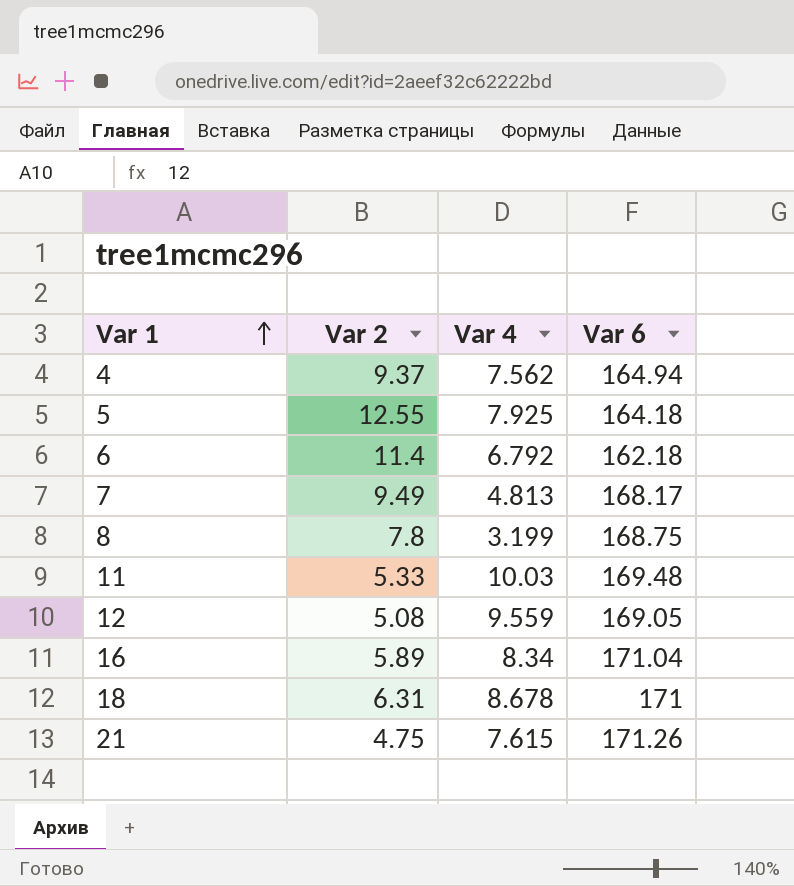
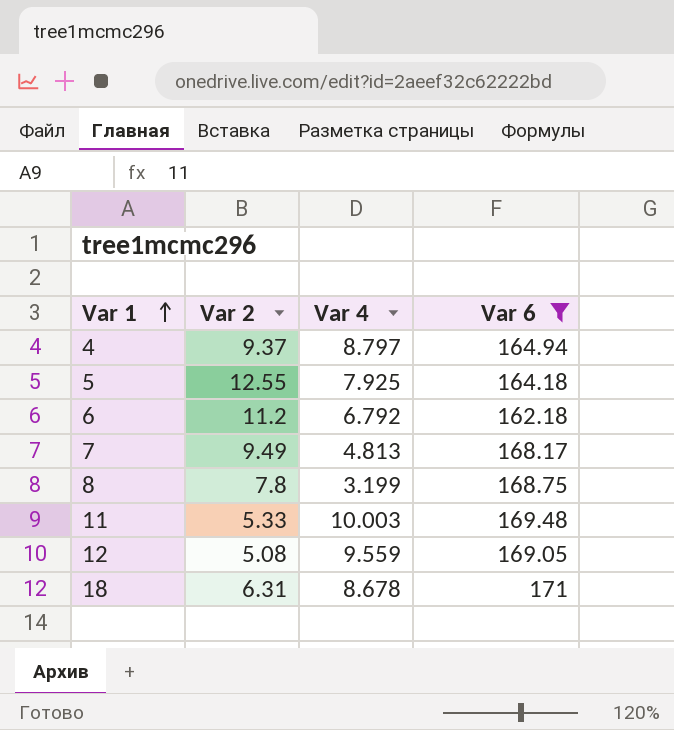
filter: none -> Var 6 <= 171
4 | Var 4: 7.562 -> 8.797
6 | Var 2: 11.4 -> 11.2
11 | Var 4: 10.03 -> 10.003

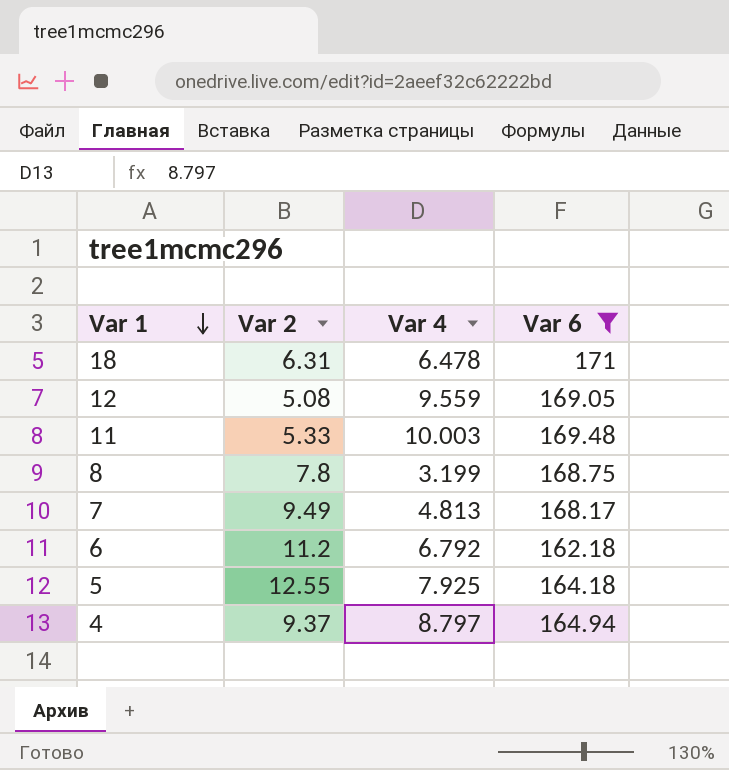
row order: Var 1 ascending -> Var 1 descending
18 | Var 4: 8.678 -> 6.478

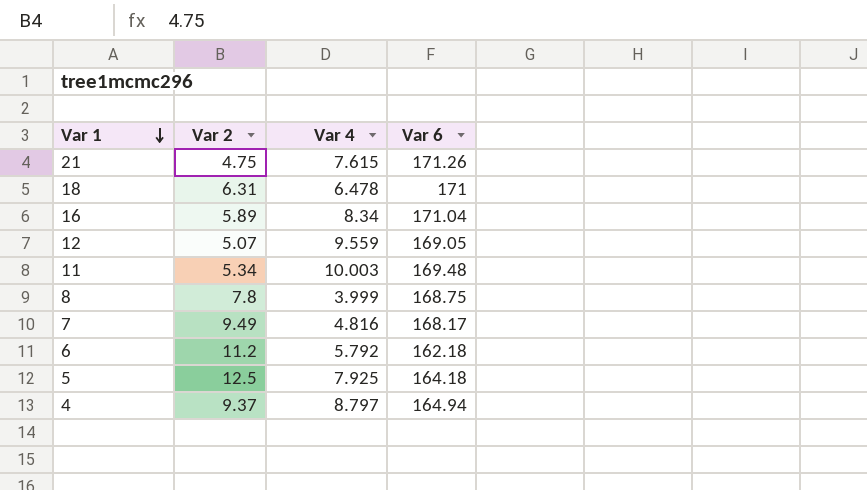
filter: Var 6 <= 171 -> none
12 | Var 2: 5.08 -> 5.07
11 | Var 2: 5.33 -> 5.34
8 | Var 4: 3.199 -> 3.999
7 | Var 4: 4.813 -> 4.816
6 | Var 4: 6.792 -> 5.792
5 | Var 2: 12.55 -> 12.5

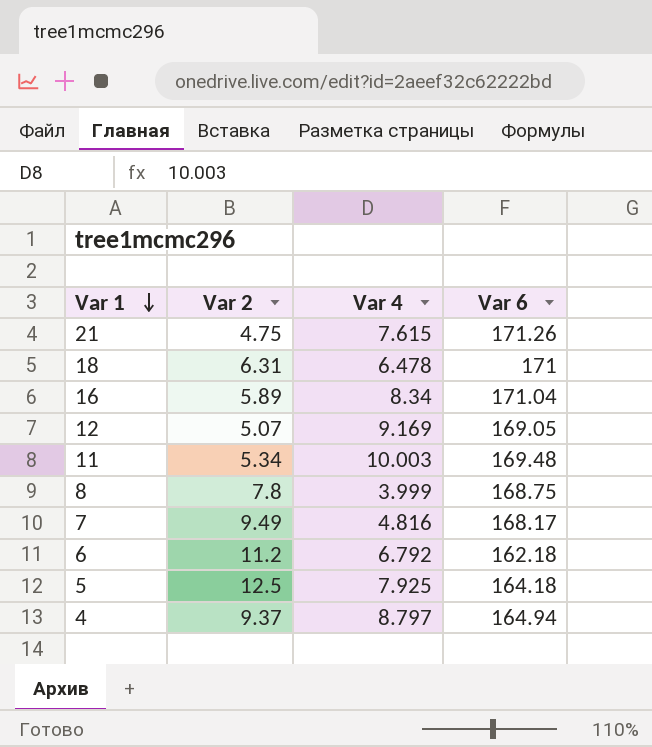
12 | Var 4: 9.559 -> 9.169
6 | Var 4: 5.792 -> 6.792

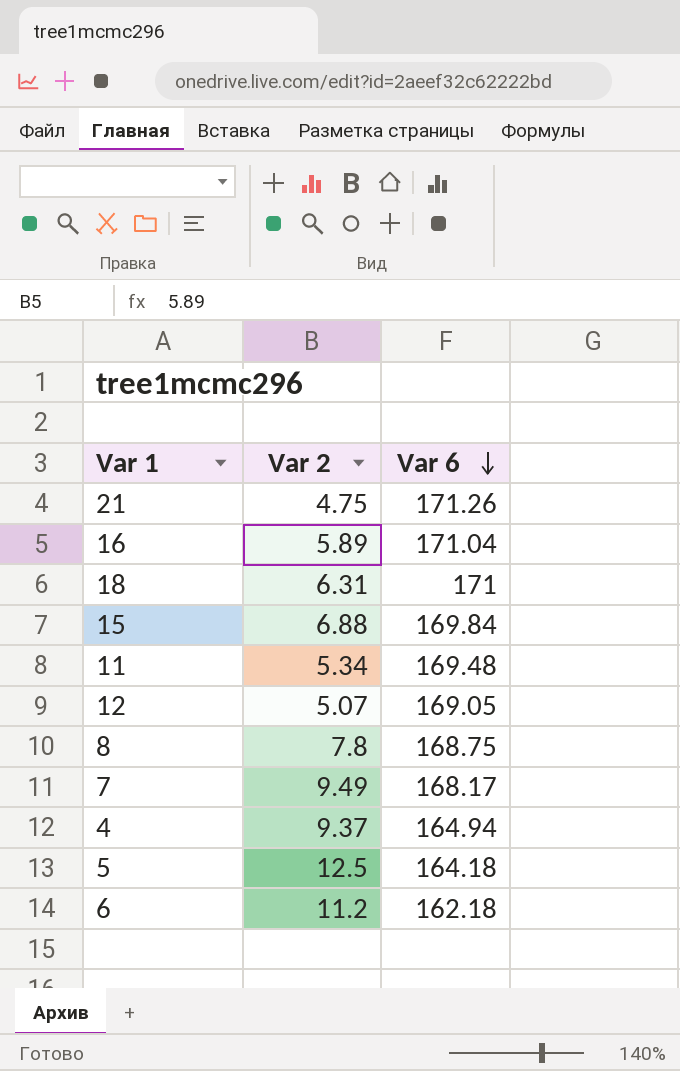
row order: Var 1 descending -> Var 6 descending
column Var 4 | position: 3 -> none
row 15: none -> 6.88 | 169.84

